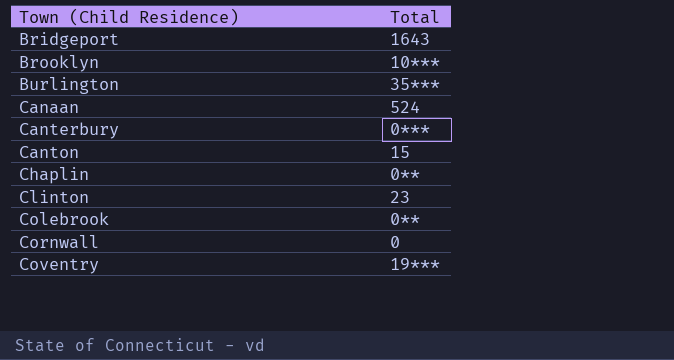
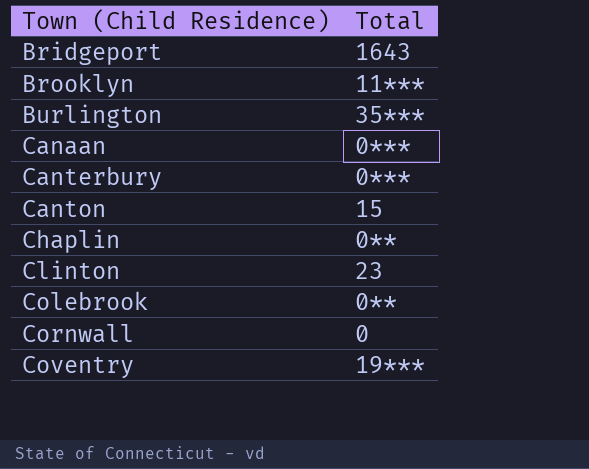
Brooklyn | Total: 10*** -> 11***
Canaan | Total: 524 -> 0***

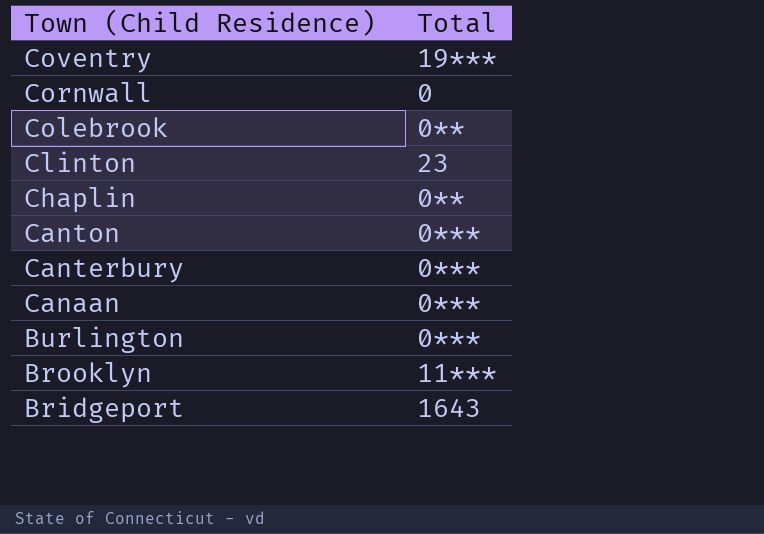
row order: Town (Child Residence) ascending -> Town (Child Residence) descending
Canton | Total: 15 -> 0***
Burlington | Total: 35*** -> 0***

